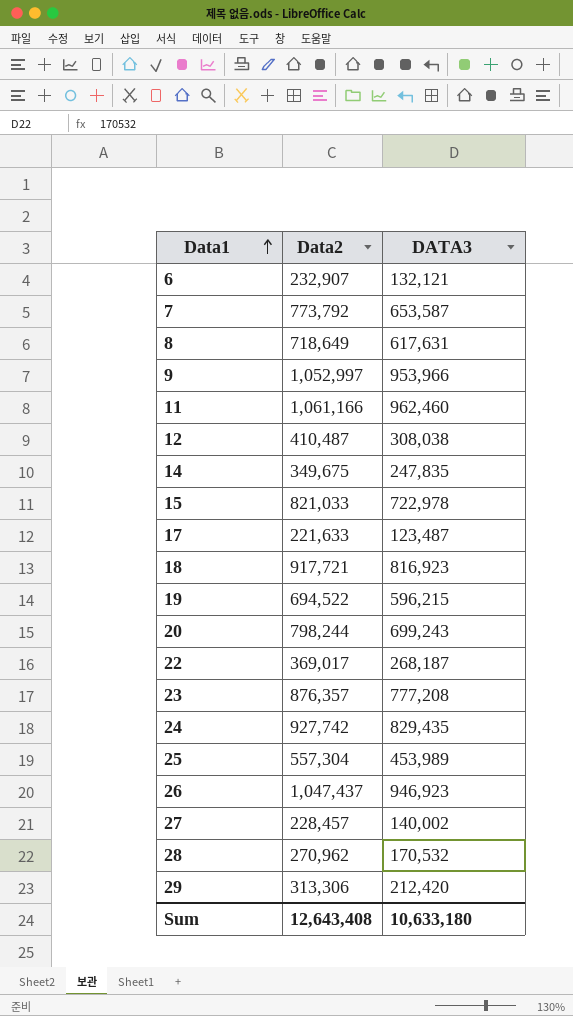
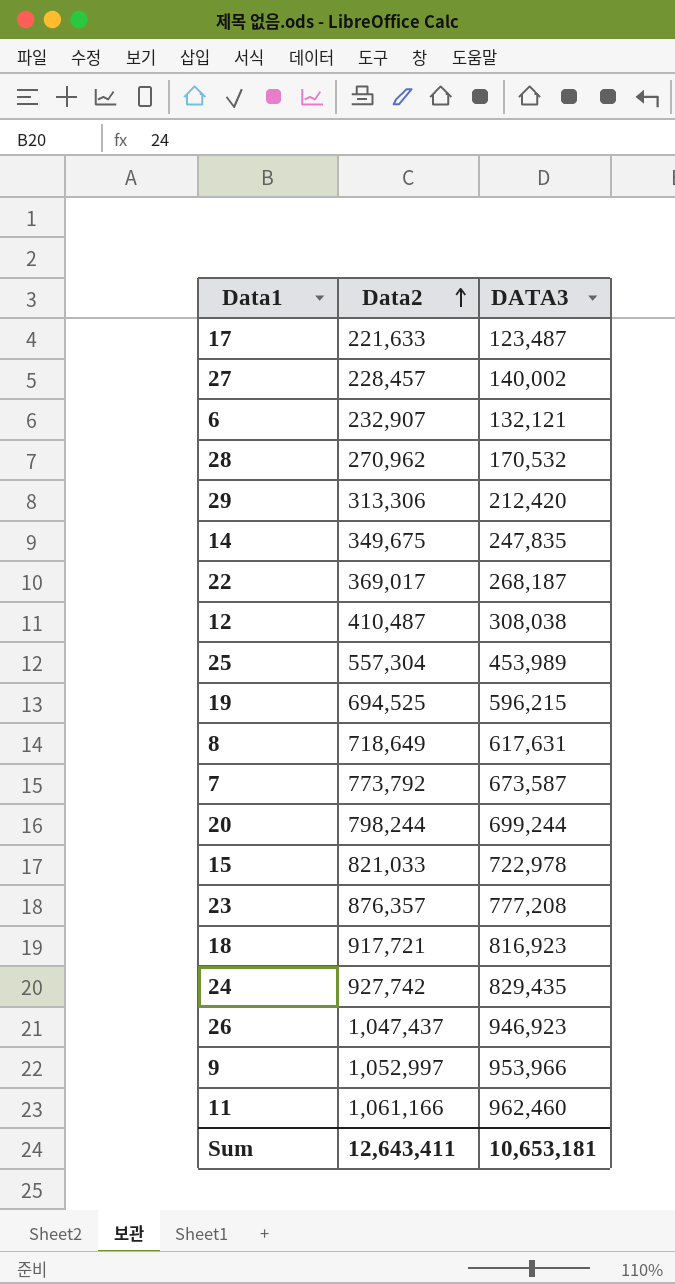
row order: Data1 ascending -> Data2 ascending
19 | Data2: 694,522 -> 694,525
7 | DATA3: 653,587 -> 673,587
20 | DATA3: 699,243 -> 699,244
Sum | Data2: 12,643,408 -> 12,643,411
Sum | DATA3: 10,633,180 -> 10,653,181

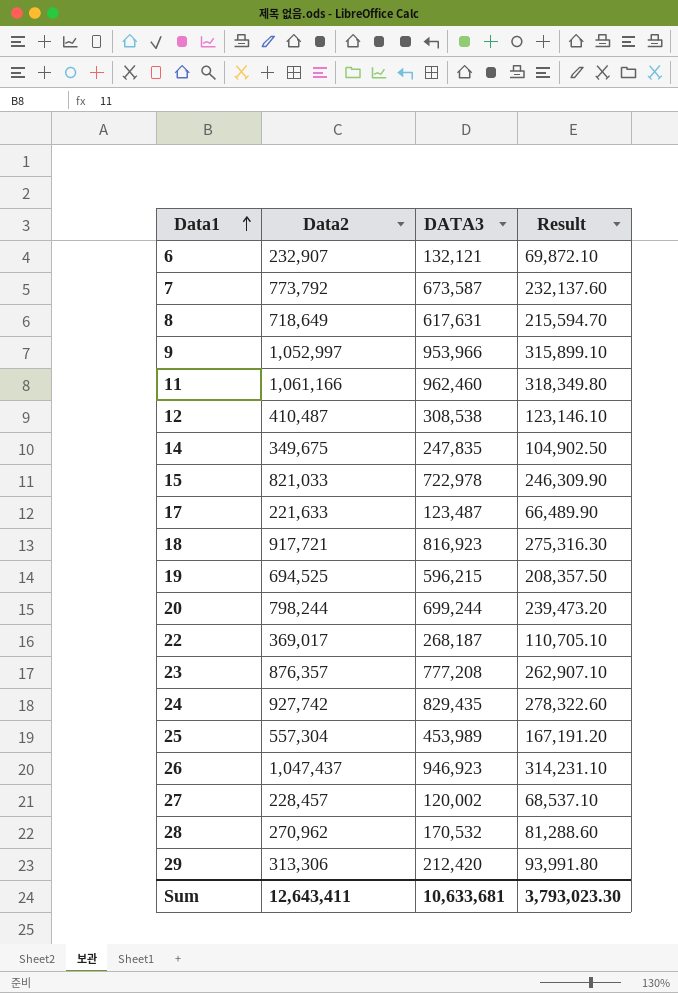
row order: Data2 ascending -> Data1 ascending
column Result | formula: none -> [Data2] * 0.3
12 | DATA3: 308,038 -> 308,538
27 | DATA3: 140,002 -> 120,002
Sum | DATA3: 10,653,181 -> 10,633,681

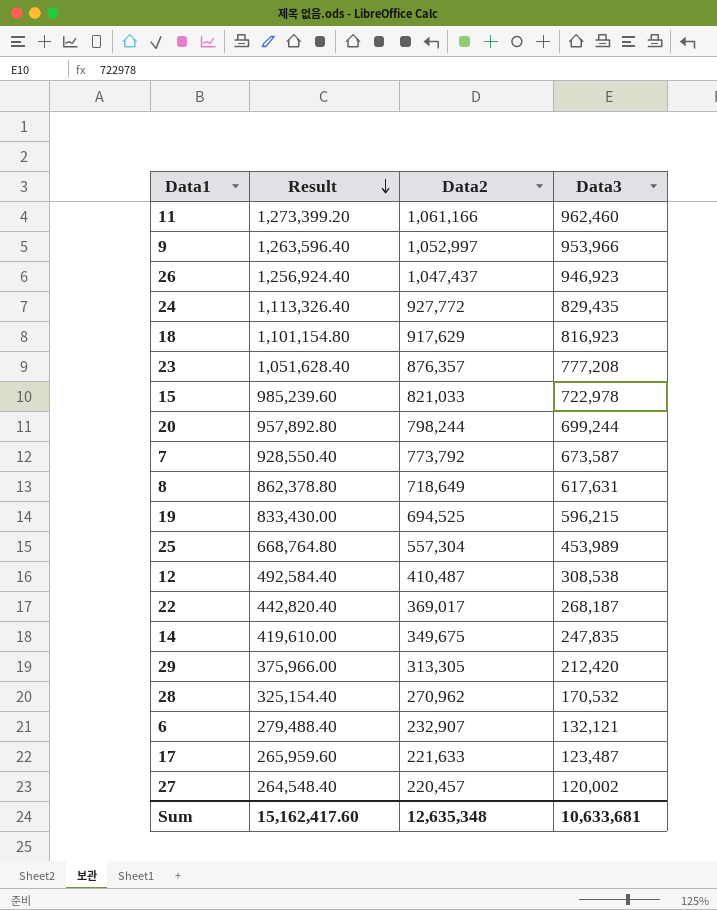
row order: Data1 ascending -> Result descending
column Result | formula: [Data2] * 0.3 -> [Data2] * 1.2
column Result | position: 4 -> 2
column name: DATA3 -> Data3
24 | Data2: 927,742 -> 927,772
18 | Data2: 917,721 -> 917,629
29 | Data2: 313,306 -> 313,305
27 | Data2: 228,457 -> 220,457
Sum | Result: 3,793,023.30 -> 15,162,417.60
Sum | Data2: 12,643,411 -> 12,635,348

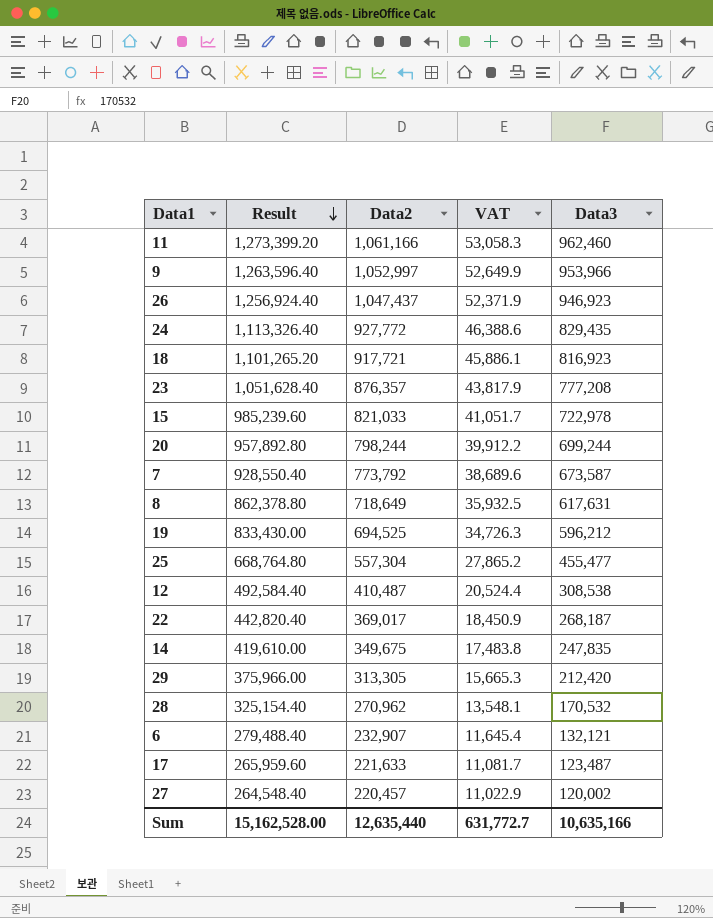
column VAT | formula: none -> [Data2] * 0.05
18 | Result: 1,101,154.80 -> 1,101,265.20
18 | Data2: 917,629 -> 917,721
19 | Data3: 596,215 -> 596,212
25 | Data3: 453,989 -> 455,477
Sum | Result: 15,162,417.60 -> 15,162,528.00
Sum | Data2: 12,635,348 -> 12,635,440
Sum | Data3: 10,633,681 -> 10,635,166

